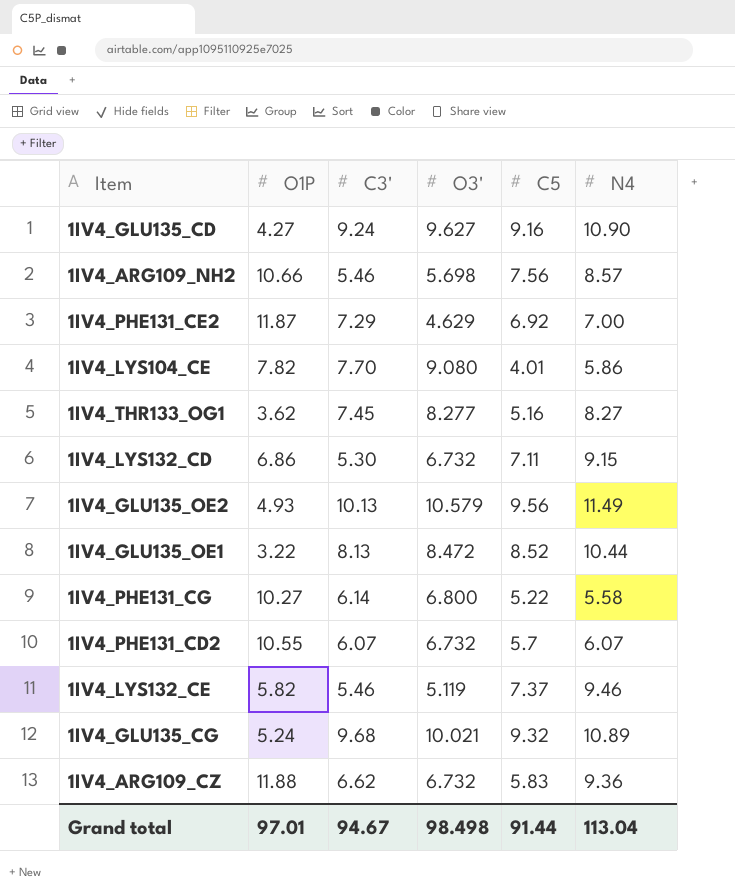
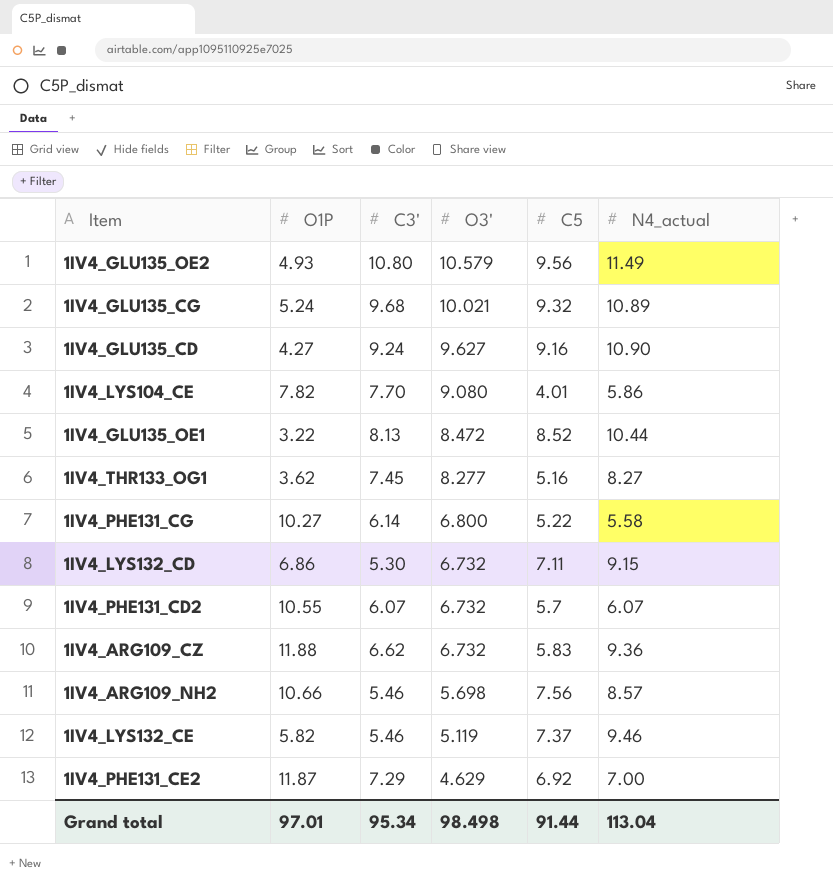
row order: none -> O3' descending
column name: N4 -> N4_actual
1IV4_GLU135_OE2 | C3': 10.13 -> 10.80
Grand total | C3': 94.67 -> 95.34

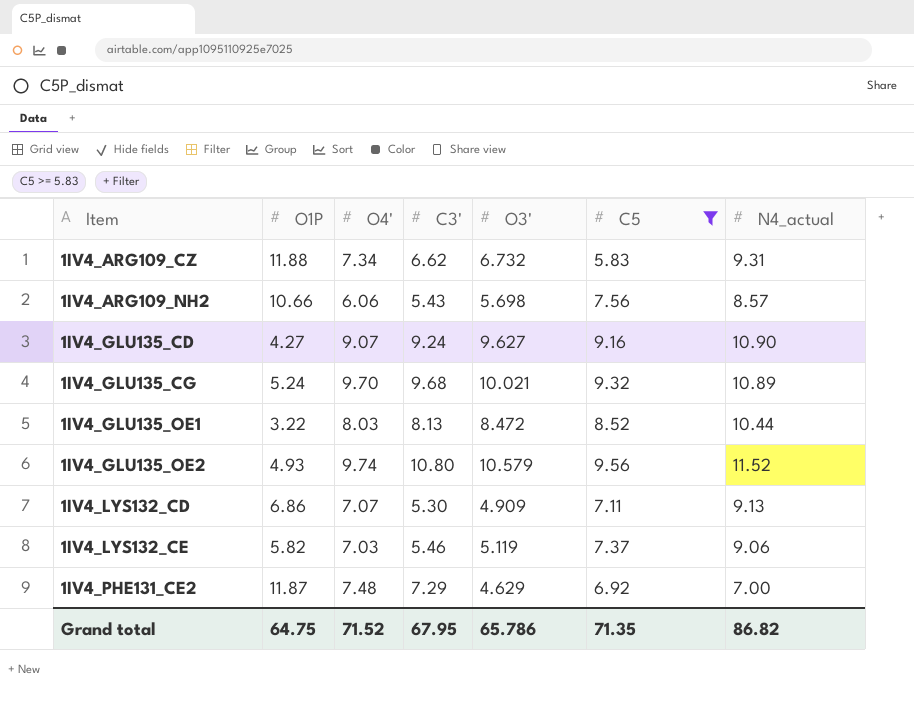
filter: none -> C5 >= 5.83
row order: O3' descending -> Item ascending
column O4' | position: none -> 3
1IV4_ARG109_CZ | N4_actual: 9.36 -> 9.31
1IV4_ARG109_NH2 | C3': 5.46 -> 5.43
1IV4_GLU135_OE2 | N4_actual: 11.49 -> 11.52
1IV4_LYS132_CD | O3': 6.732 -> 4.909
1IV4_LYS132_CD | N4_actual: 9.15 -> 9.13
1IV4_LYS132_CE | N4_actual: 9.46 -> 9.06
Grand total | O1P: 97.01 -> 64.75
Grand total | C3': 95.34 -> 67.95
Grand total | O3': 98.498 -> 65.786
Grand total | C5: 91.44 -> 71.35
Grand total | N4_actual: 113.04 -> 86.82

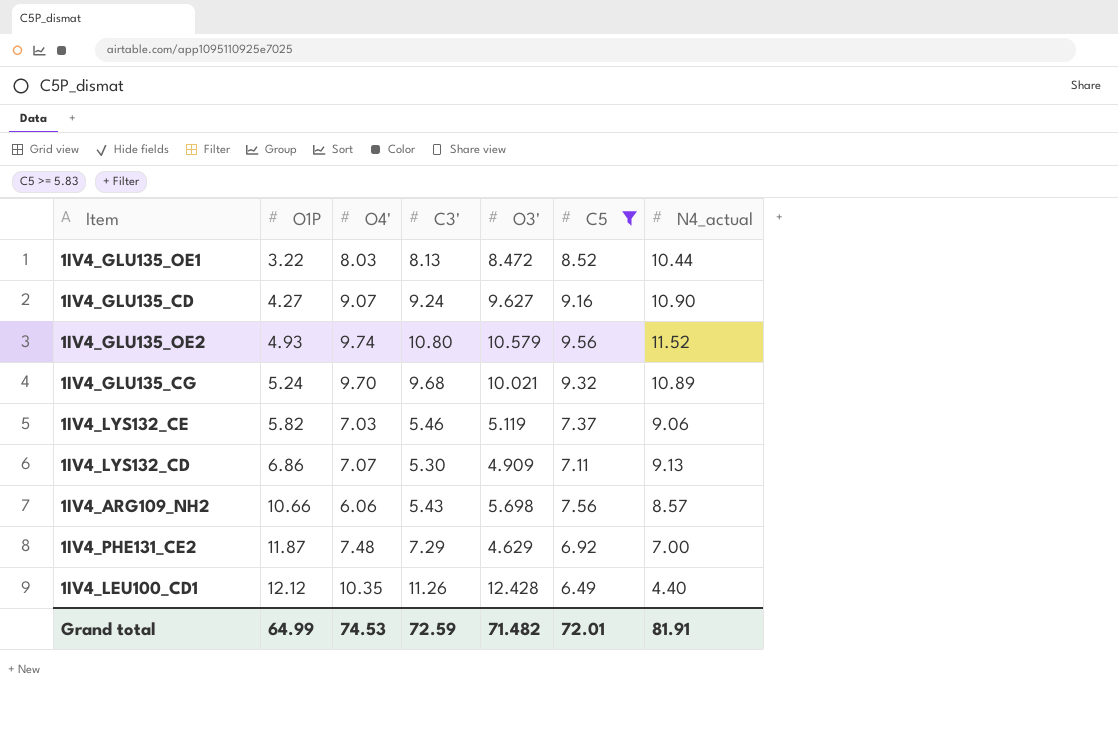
row order: Item ascending -> O1P ascending
row 1IV4_ARG109_CZ: 11.88 | 7.34 | 6.62 | 6.732 | 5.83 | 9.31 -> none
row 1IV4_LEU100_CD1: none -> 12.12 | 10.35 | 11.26 | 12.428 | 6.49 | 4.40
Grand total | O1P: 64.75 -> 64.99
Grand total | O4': 71.52 -> 74.53
Grand total | C3': 67.95 -> 72.59
Grand total | O3': 65.786 -> 71.482
Grand total | C5: 71.35 -> 72.01
Grand total | N4_actual: 86.82 -> 81.91

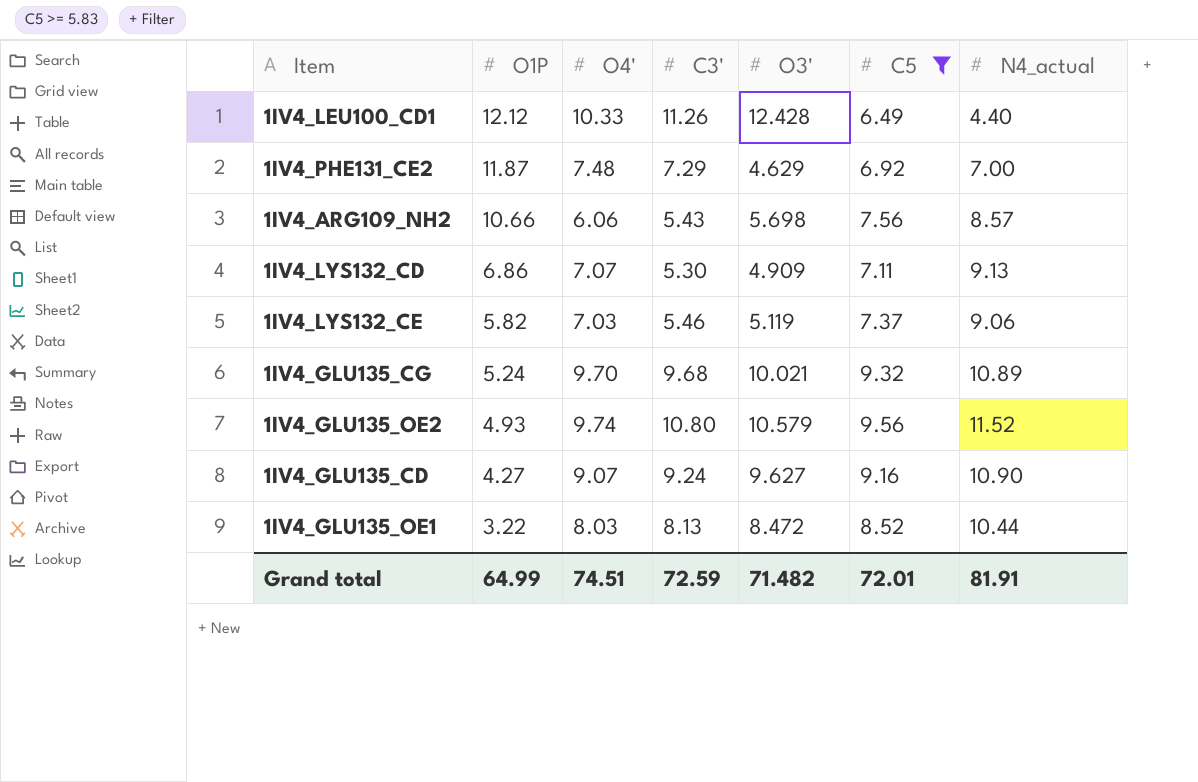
row order: O1P ascending -> O1P descending
1IV4_LEU100_CD1 | O4': 10.35 -> 10.33
Grand total | O4': 74.53 -> 74.51

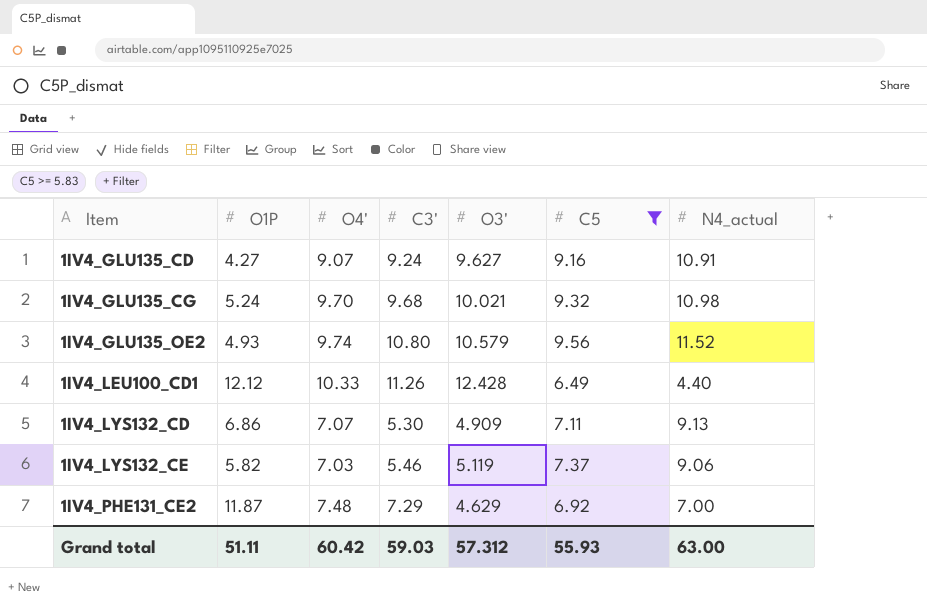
row order: O1P descending -> Item ascending
row 1IV4_ARG109_NH2: 10.66 | 6.06 | 5.43 | 5.698 | 7.56 | 8.57 -> none
row 1IV4_GLU135_OE1: 3.22 | 8.03 | 8.13 | 8.472 | 8.52 | 10.44 -> none
1IV4_GLU135_CD | N4_actual: 10.90 -> 10.91
1IV4_GLU135_CG | N4_actual: 10.89 -> 10.98
Grand total | O1P: 64.99 -> 51.11
Grand total | O4': 74.51 -> 60.42
Grand total | C3': 72.59 -> 59.03
Grand total | O3': 71.482 -> 57.312
Grand total | C5: 72.01 -> 55.93
Grand total | N4_actual: 81.91 -> 63.00

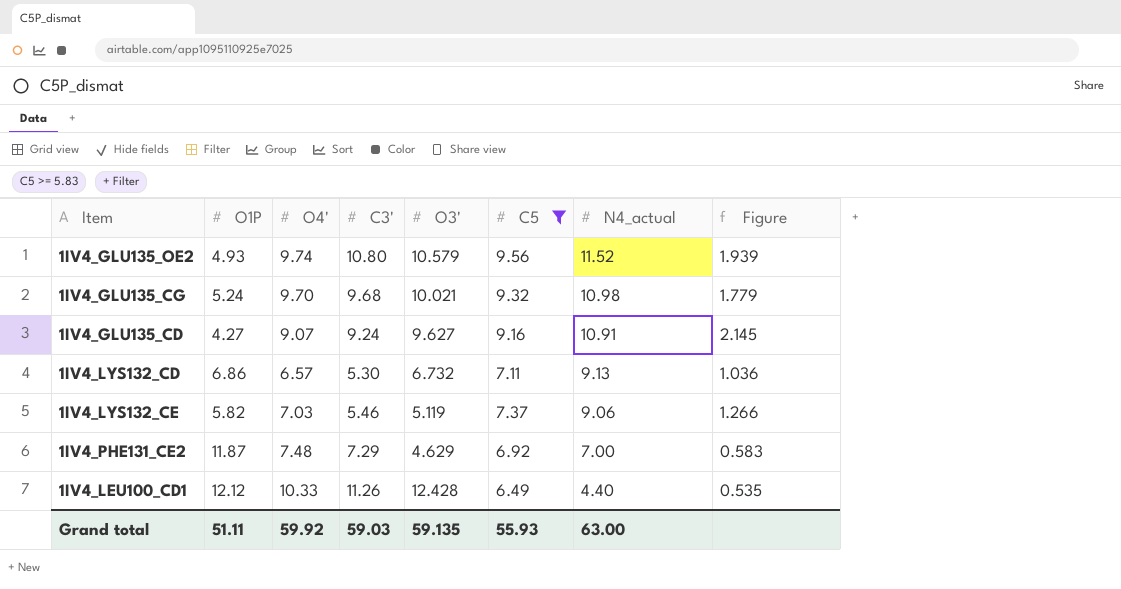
row order: Item ascending -> N4_actual descending
column Figure | formula: none -> [C5] / [O1P]
1IV4_LYS132_CD | O4': 7.07 -> 6.57
1IV4_LYS132_CD | O3': 4.909 -> 6.732
Grand total | O4': 60.42 -> 59.92
Grand total | O3': 57.312 -> 59.135

